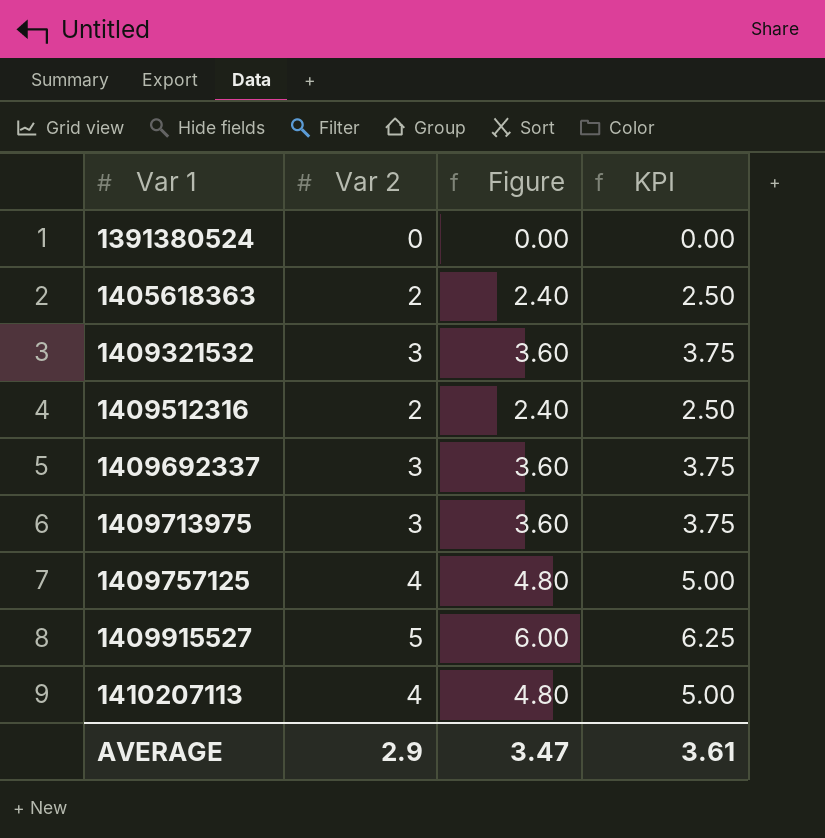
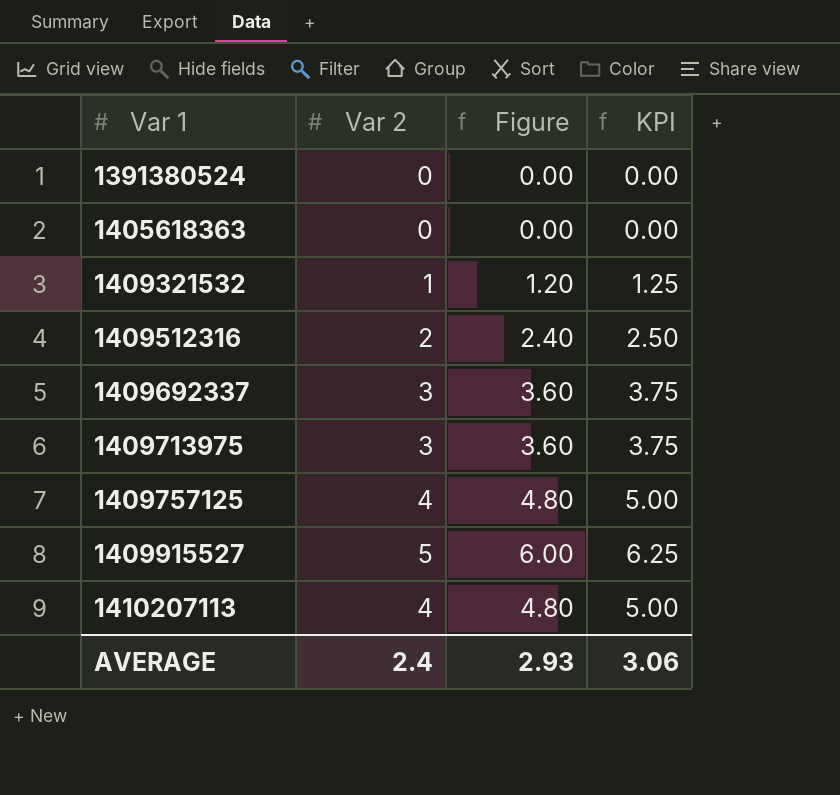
1405618363 | Var 2: 2 -> 0
1405618363 | Figure: 2.40 -> 0.00
1405618363 | KPI: 2.50 -> 0.00
1409321532 | Var 2: 3 -> 1
1409321532 | Figure: 3.60 -> 1.20
1409321532 | KPI: 3.75 -> 1.25
AVERAGE | Var 2: 2.9 -> 2.4
AVERAGE | Figure: 3.47 -> 2.93
AVERAGE | KPI: 3.61 -> 3.06

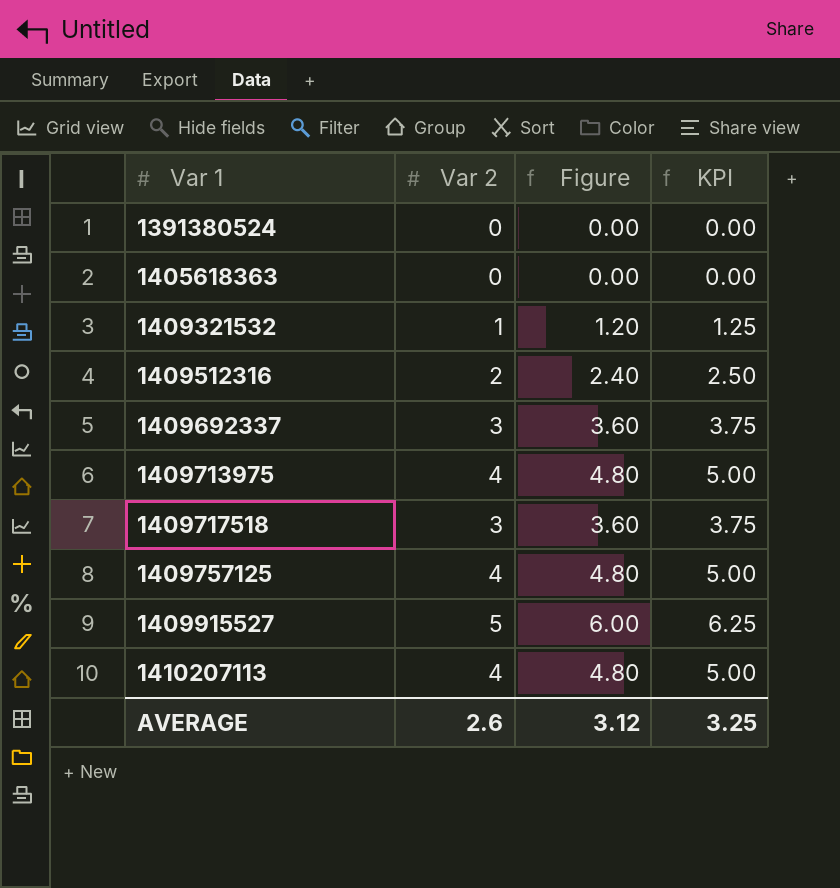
1409713975 | Var 2: 3 -> 4
1409713975 | Figure: 3.60 -> 4.80
1409713975 | KPI: 3.75 -> 5.00
row 1409717518: none -> 3 | 3.60 | 3.75
AVERAGE | Var 2: 2.4 -> 2.6
AVERAGE | Figure: 2.93 -> 3.12
AVERAGE | KPI: 3.06 -> 3.25

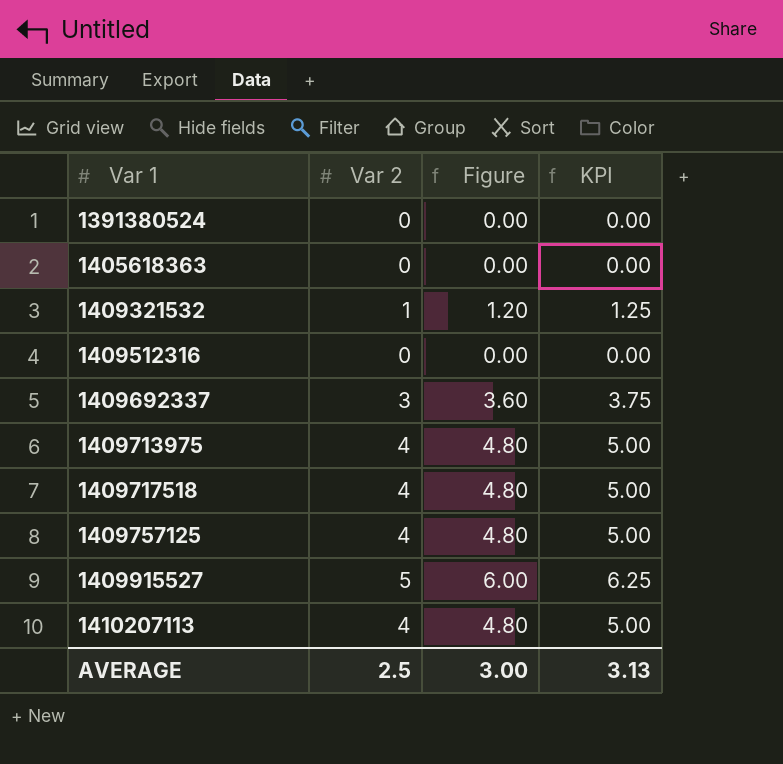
1409512316 | Var 2: 2 -> 0
1409512316 | Figure: 2.40 -> 0.00
1409512316 | KPI: 2.50 -> 0.00
1409717518 | Var 2: 3 -> 4
1409717518 | Figure: 3.60 -> 4.80
1409717518 | KPI: 3.75 -> 5.00
AVERAGE | Var 2: 2.6 -> 2.5
AVERAGE | Figure: 3.12 -> 3.00
AVERAGE | KPI: 3.25 -> 3.13

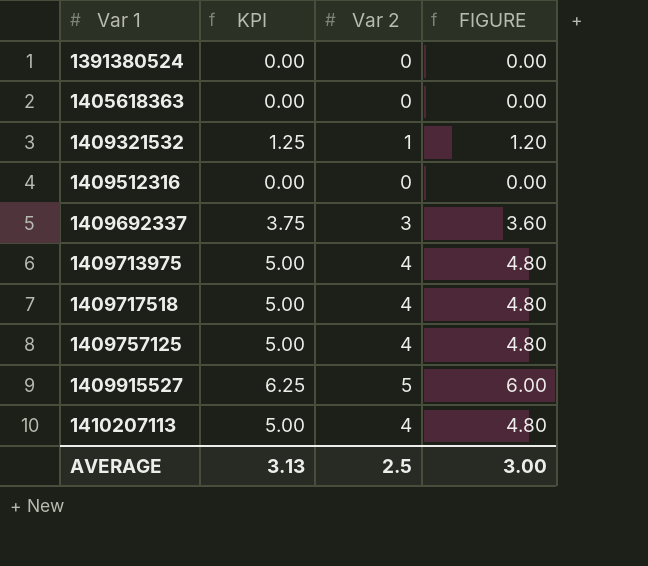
column KPI | position: 4 -> 2
column name: Figure -> FIGURE

